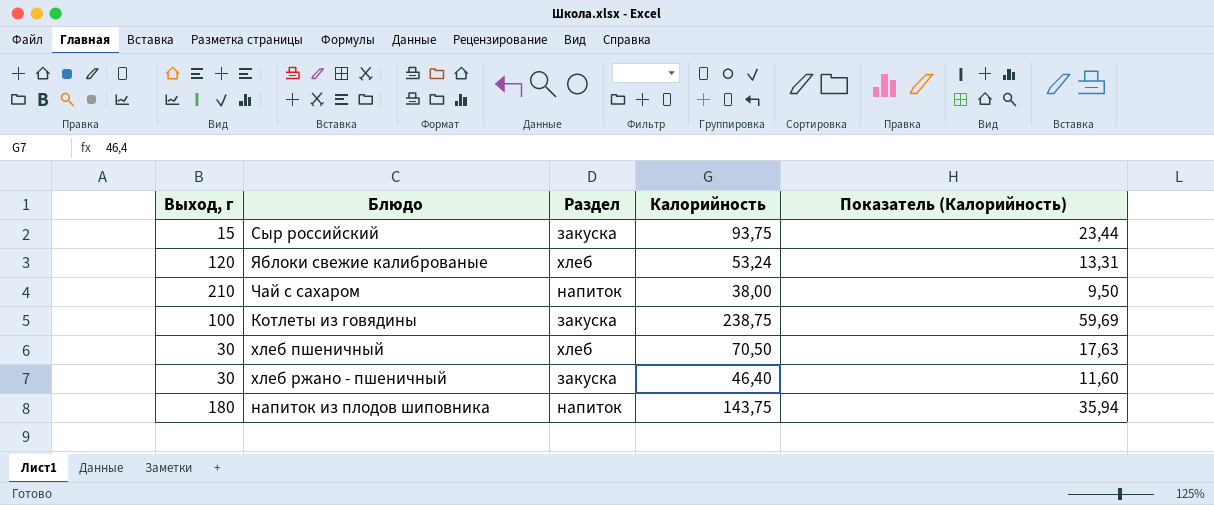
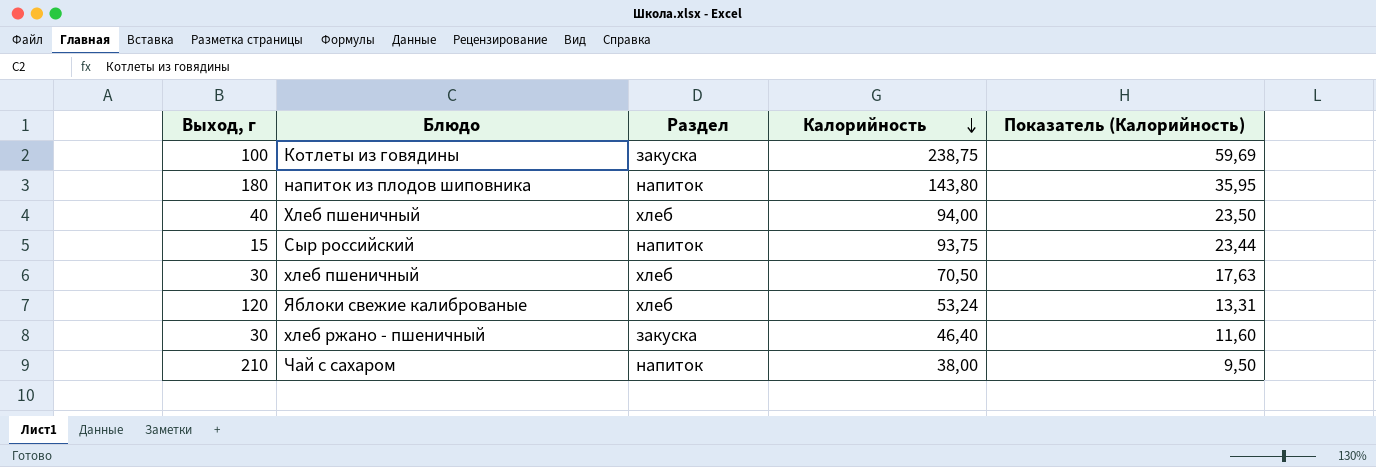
row order: none -> Калорийность descending
напиток из плодов шиповника | Калорийность: 143,75 -> 143,80
напиток из плодов шиповника | Показатель (Калорийность): 35,94 -> 35,95
row Хлеб пшеничный: none -> 40 | хлеб | 94,00 | 23,50
Сыр российский | Раздел: закуска -> напиток

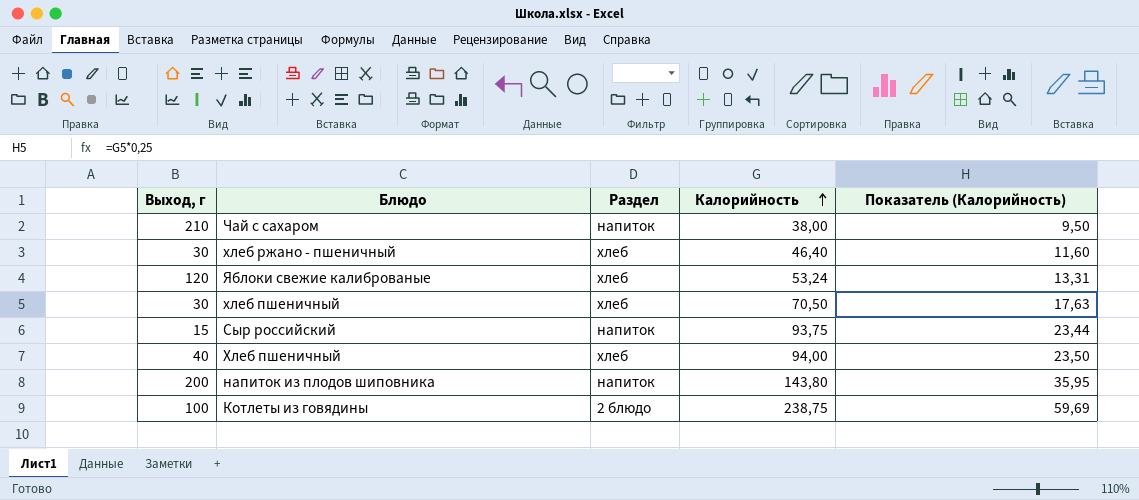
row order: Калорийность descending -> Калорийность ascending
хлеб ржано - пшеничный | Раздел: закуска -> хлеб
напиток из плодов шиповника | Выход, г: 180 -> 200
Котлеты из говядины | Раздел: закуска -> 2 блюдо

